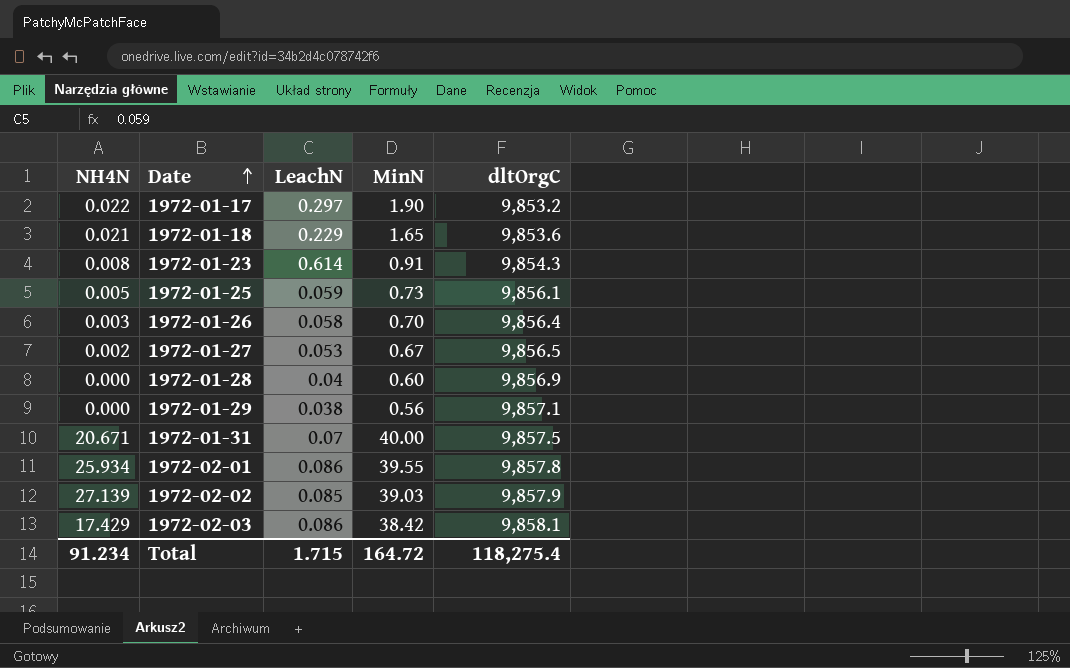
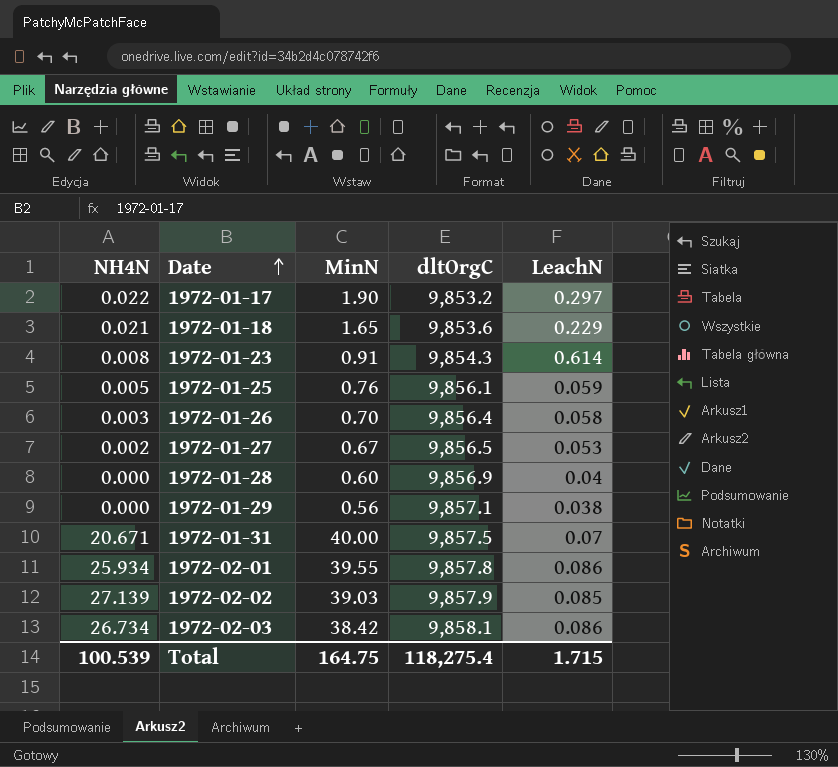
column LeachN | position: 3 -> 5
1972-01-25 | MinN: 0.73 -> 0.76
1972-02-03 | NH4N: 17.429 -> 26.734
Total | NH4N: 91.234 -> 100.539
Total | MinN: 164.72 -> 164.75

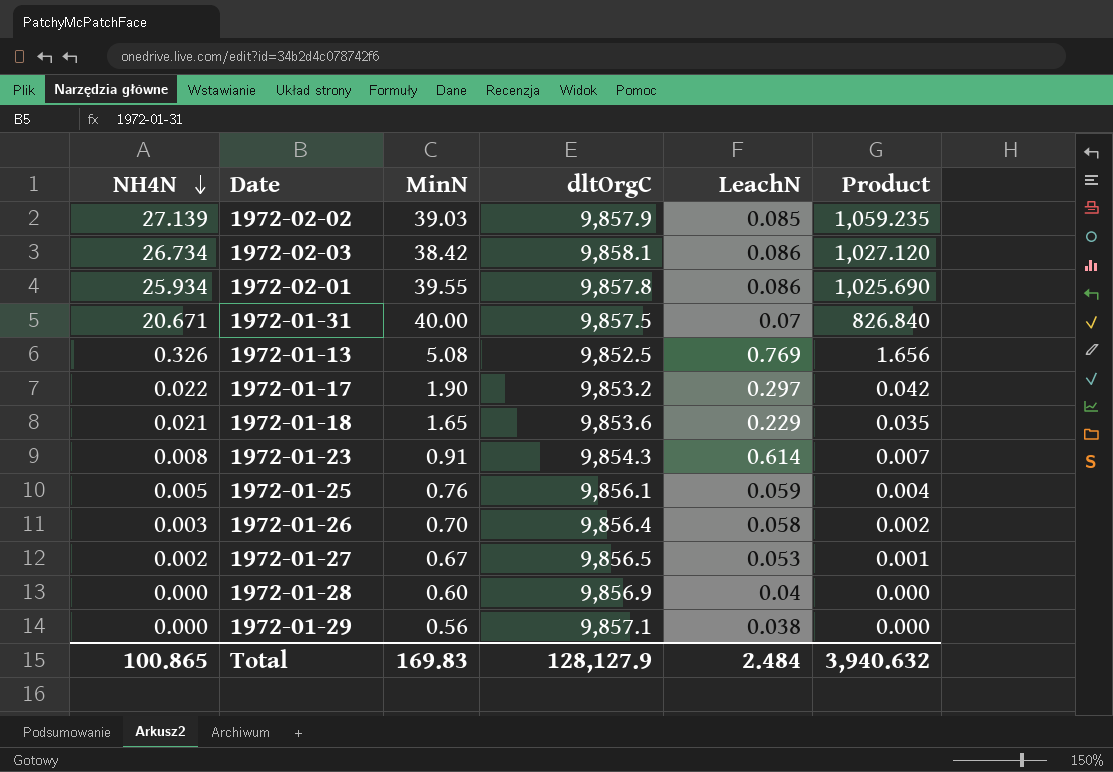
row order: Date ascending -> NH4N descending
column Product | formula: none -> [NH4N] * [MinN]
row 1972-01-13: none -> 0.326 | 5.08 | 9,852.5 | 0.769 | 1.656
Total | NH4N: 100.539 -> 100.865
Total | MinN: 164.75 -> 169.83
Total | dltOrgC: 118,275.4 -> 128,127.9
Total | LeachN: 1.715 -> 2.484

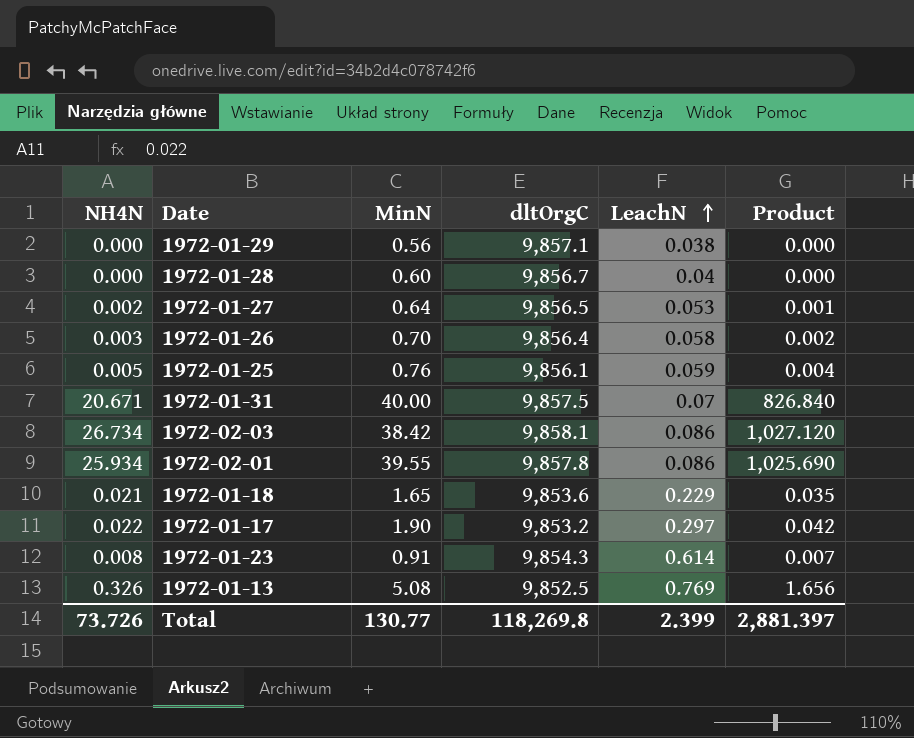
row order: NH4N descending -> LeachN ascending
row 1972-02-02: 27.139 | 39.03 | 9,857.9 | 0.085 | 1,059.235 -> none
1972-01-28 | dltOrgC: 9,856.9 -> 9,856.7
1972-01-27 | MinN: 0.67 -> 0.64
Total | NH4N: 100.865 -> 73.726
Total | MinN: 169.83 -> 130.77
Total | dltOrgC: 128,127.9 -> 118,269.8
Total | LeachN: 2.484 -> 2.399
Total | Product: 3,940.632 -> 2,881.397

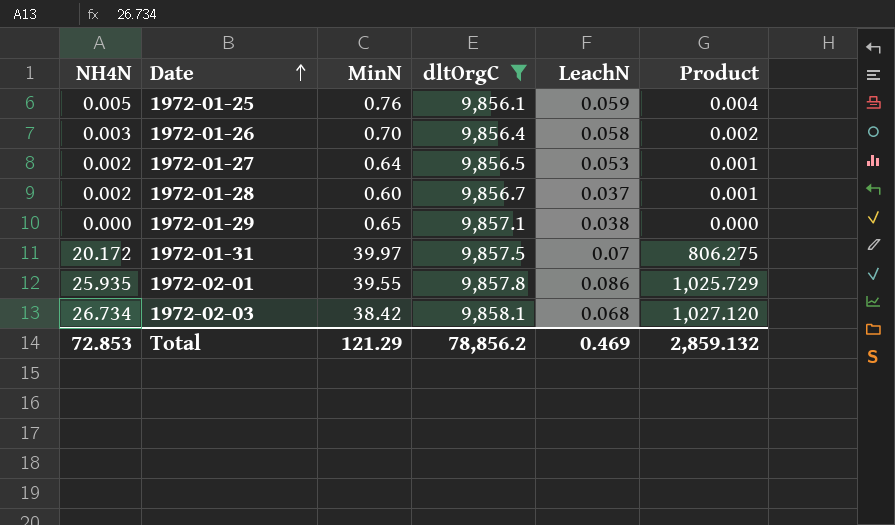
filter: none -> dltOrgC >= 9,856.1
row order: LeachN ascending -> Date ascending
1972-01-28 | NH4N: 0.000 -> 0.002
1972-01-28 | LeachN: 0.04 -> 0.037
1972-01-28 | Product: 0.000 -> 0.001
1972-01-29 | MinN: 0.56 -> 0.65
1972-01-31 | NH4N: 20.671 -> 20.172
1972-01-31 | MinN: 40.00 -> 39.97
1972-01-31 | Product: 826.840 -> 806.275
1972-02-01 | NH4N: 25.934 -> 25.935
1972-02-01 | Product: 1,025.690 -> 1,025.729
1972-02-03 | LeachN: 0.086 -> 0.068
Total | NH4N: 73.726 -> 72.853
Total | MinN: 130.77 -> 121.29
Total | dltOrgC: 118,269.8 -> 78,856.2
Total | LeachN: 2.399 -> 0.469
Total | Product: 2,881.397 -> 2,859.132

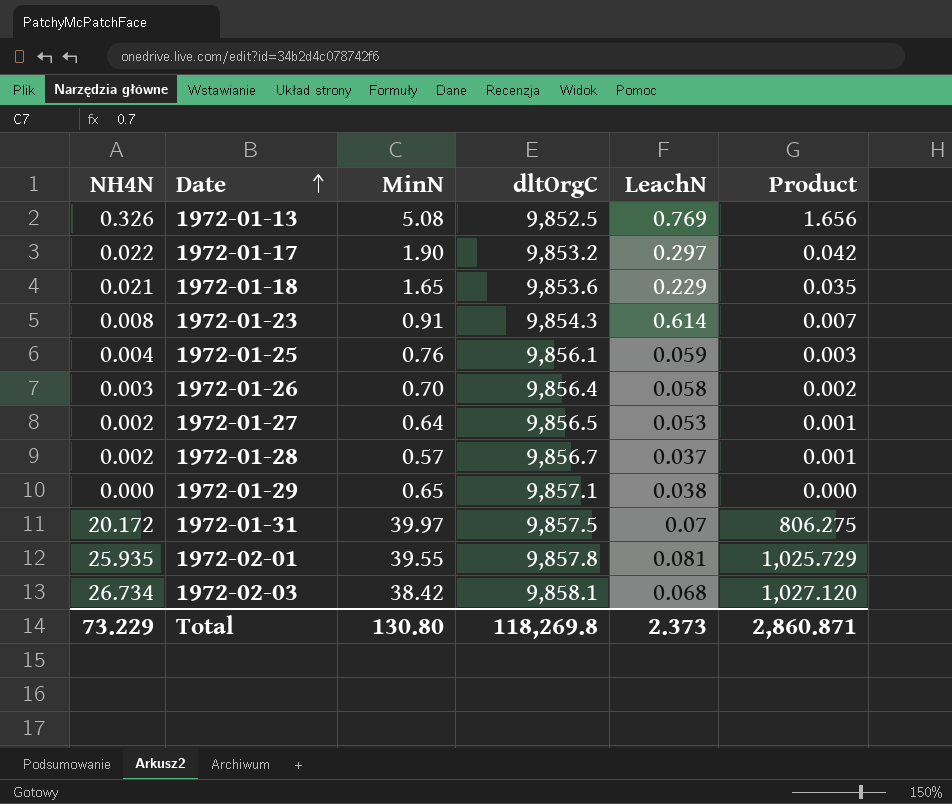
filter: dltOrgC >= 9,856.1 -> none
1972-01-25 | NH4N: 0.005 -> 0.004
1972-01-25 | Product: 0.004 -> 0.003
1972-01-28 | MinN: 0.60 -> 0.57
1972-02-01 | LeachN: 0.086 -> 0.081
Total | NH4N: 72.853 -> 73.229
Total | MinN: 121.29 -> 130.80
Total | dltOrgC: 78,856.2 -> 118,269.8
Total | LeachN: 0.469 -> 2.373
Total | Product: 2,859.132 -> 2,860.871

